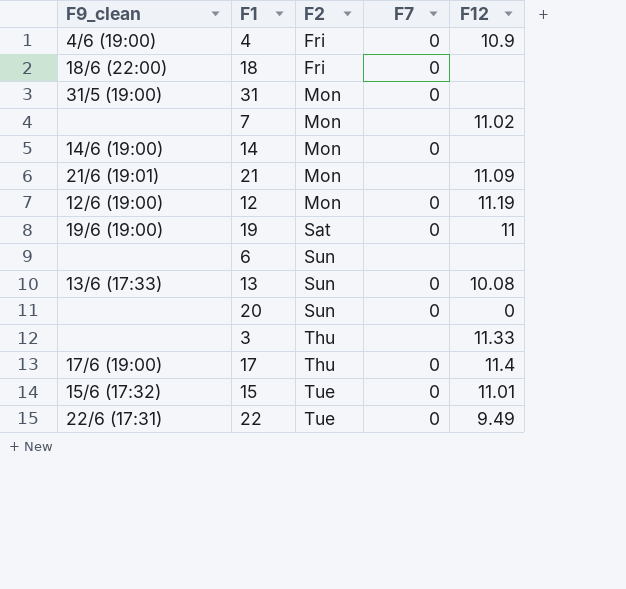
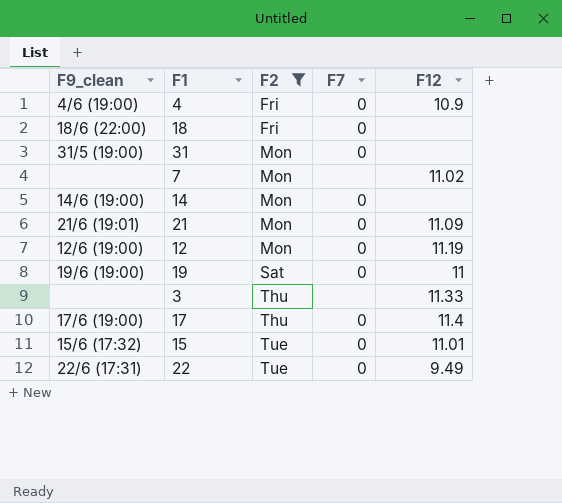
filter: none -> F2 != Sun
21 | F7: none -> 0

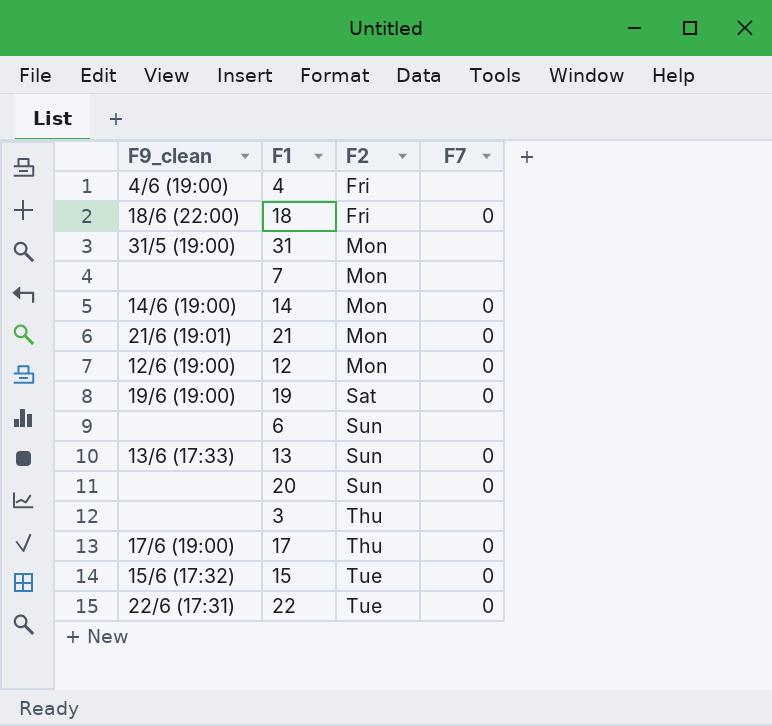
filter: F2 != Sun -> none
column F12 | position: 5 -> none
4 | F7: 0 -> none
31 | F7: 0 -> none

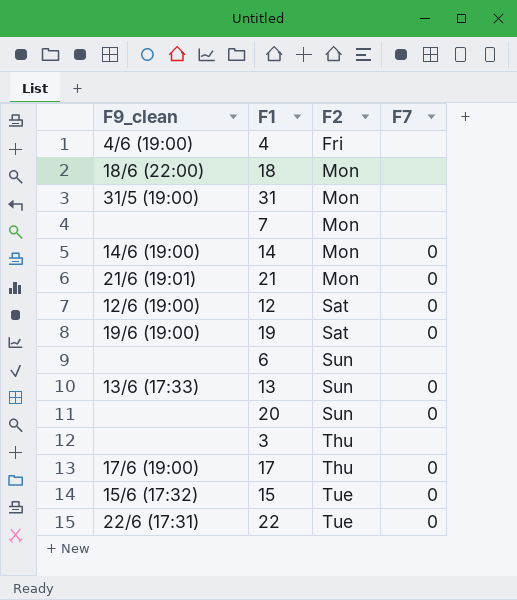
18 | F2: Fri -> Mon
18 | F7: 0 -> none
12 | F2: Mon -> Sat

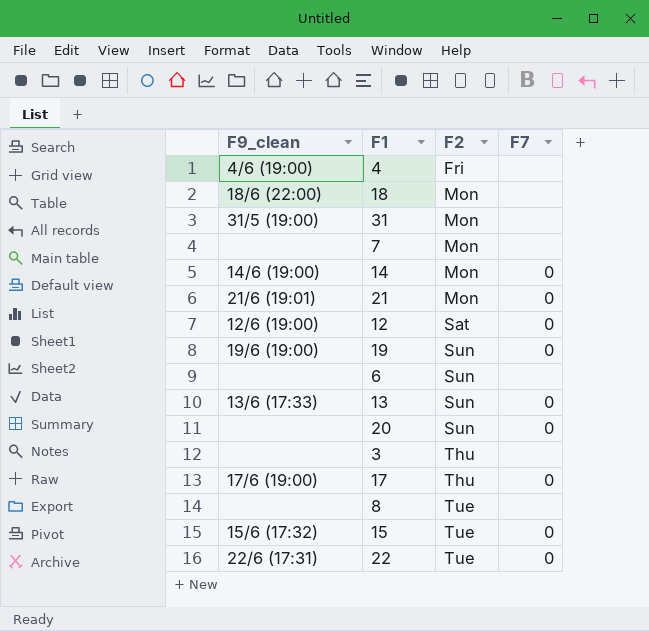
19 | F2: Sat -> Sun
row 8: none -> none | Tue | none

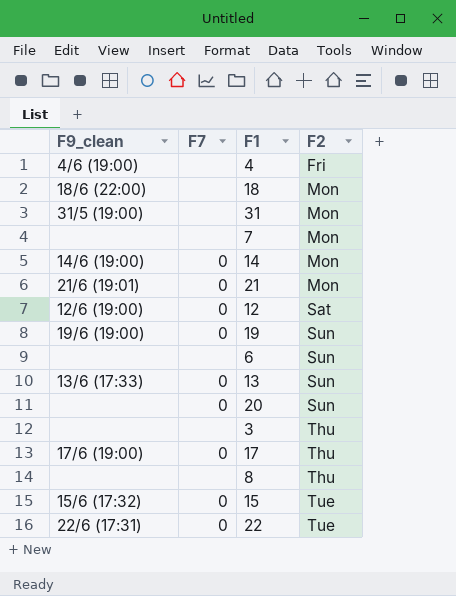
column F7 | position: 4 -> 2
8 | F2: Tue -> Thu

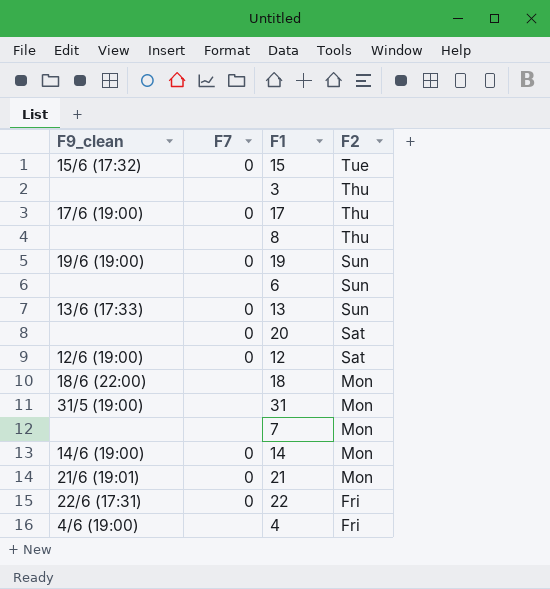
row order: F2 ascending -> F2 descending
20 | F2: Sun -> Sat
22 | F2: Tue -> Fri

